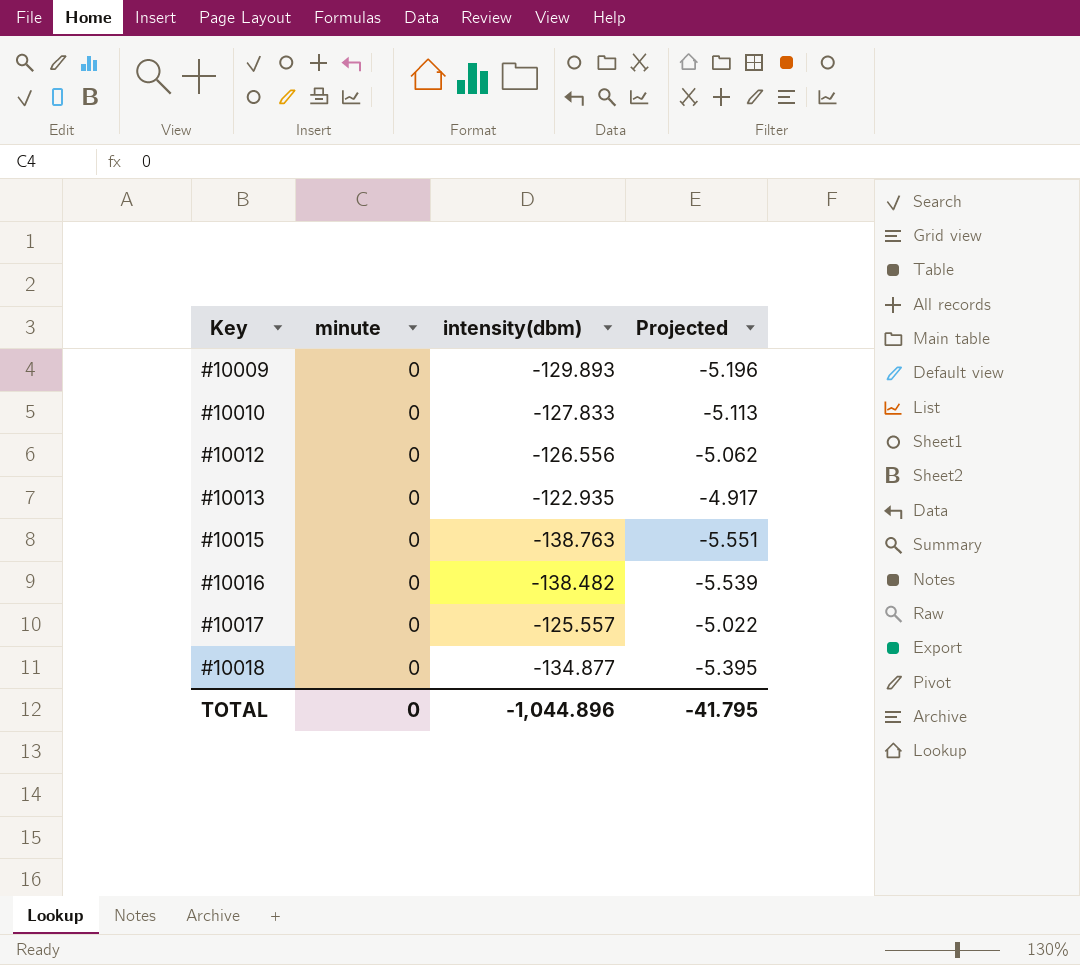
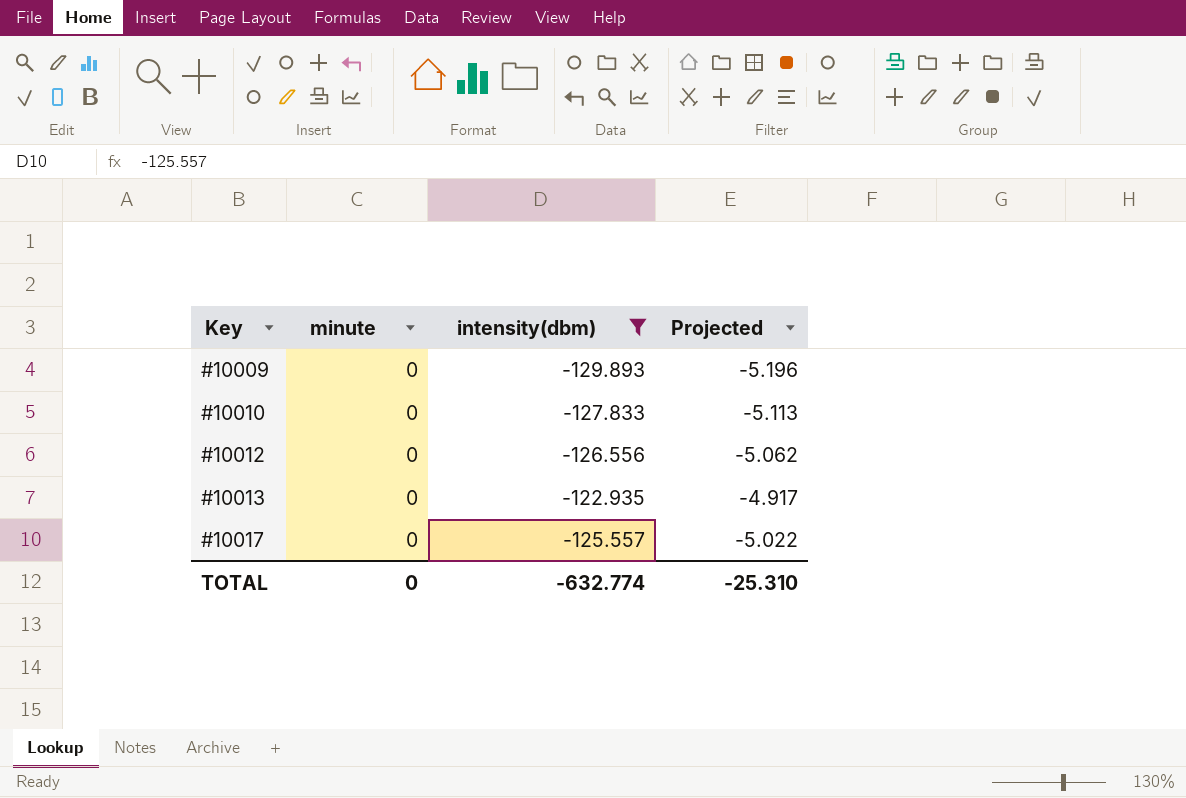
filter: none -> intensity(dbm) >= -129.893
TOTAL | intensity(dbm): -1,044.896 -> -632.774
TOTAL | Projected: -41.795 -> -25.310

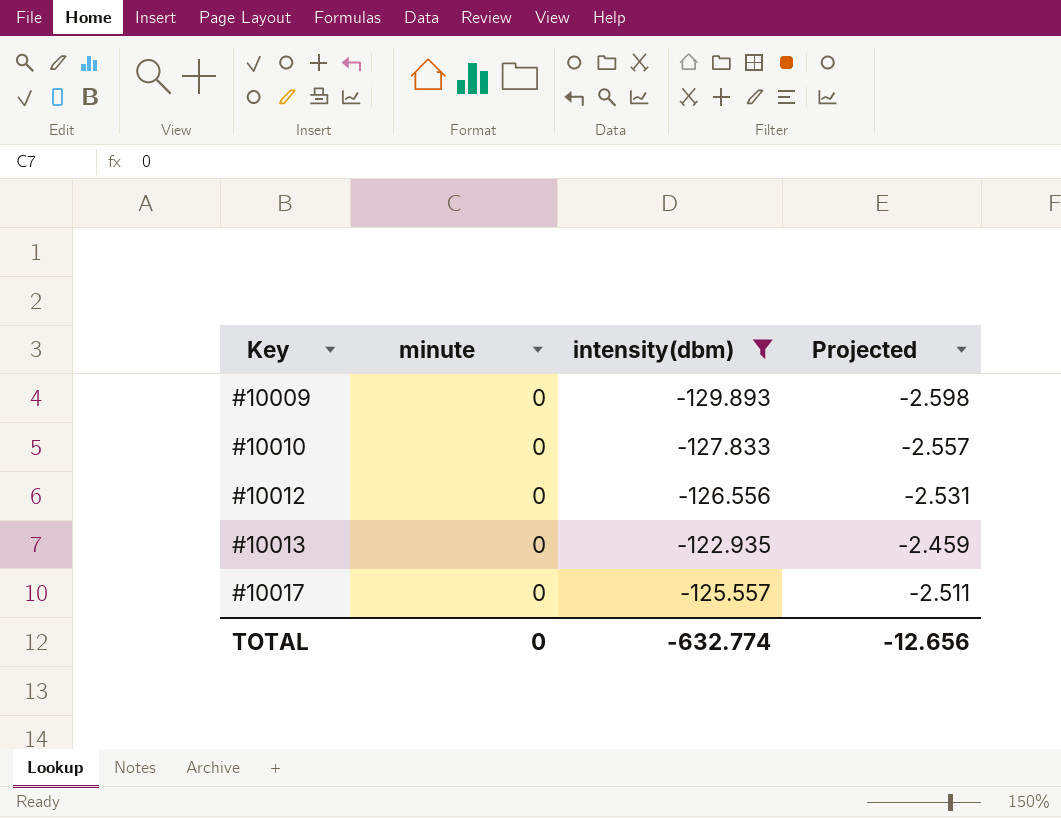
column Projected | formula: [intensity(dbm)] * 0.04 -> [intensity(dbm)] * 0.02
TOTAL | Projected: -25.310 -> -12.656

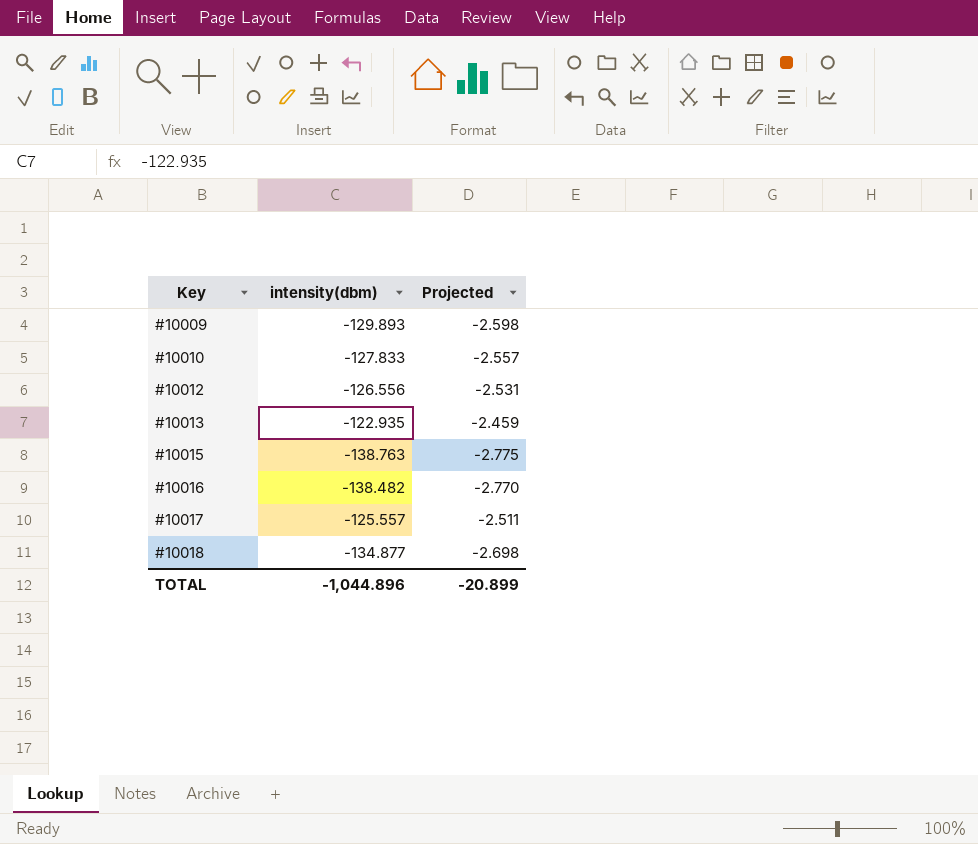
filter: intensity(dbm) >= -129.893 -> none
column minute | position: 2 -> none
TOTAL | intensity(dbm): -632.774 -> -1,044.896
TOTAL | Projected: -12.656 -> -20.899

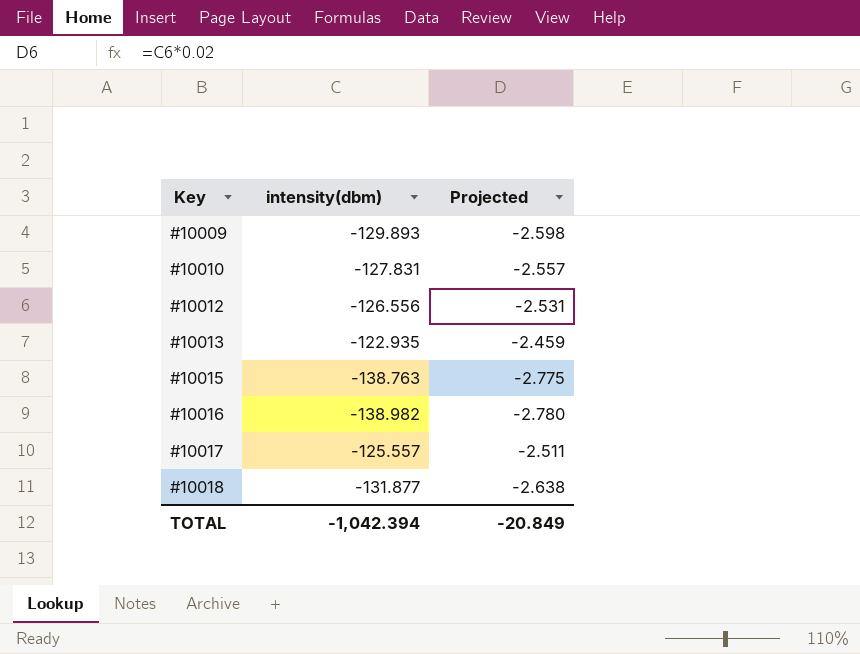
#10010 | intensity(dbm): -127.833 -> -127.831
#10016 | intensity(dbm): -138.482 -> -138.982
#10016 | Projected: -2.770 -> -2.780
#10018 | intensity(dbm): -134.877 -> -131.877
#10018 | Projected: -2.698 -> -2.638
TOTAL | intensity(dbm): -1,044.896 -> -1,042.394
TOTAL | Projected: -20.899 -> -20.849

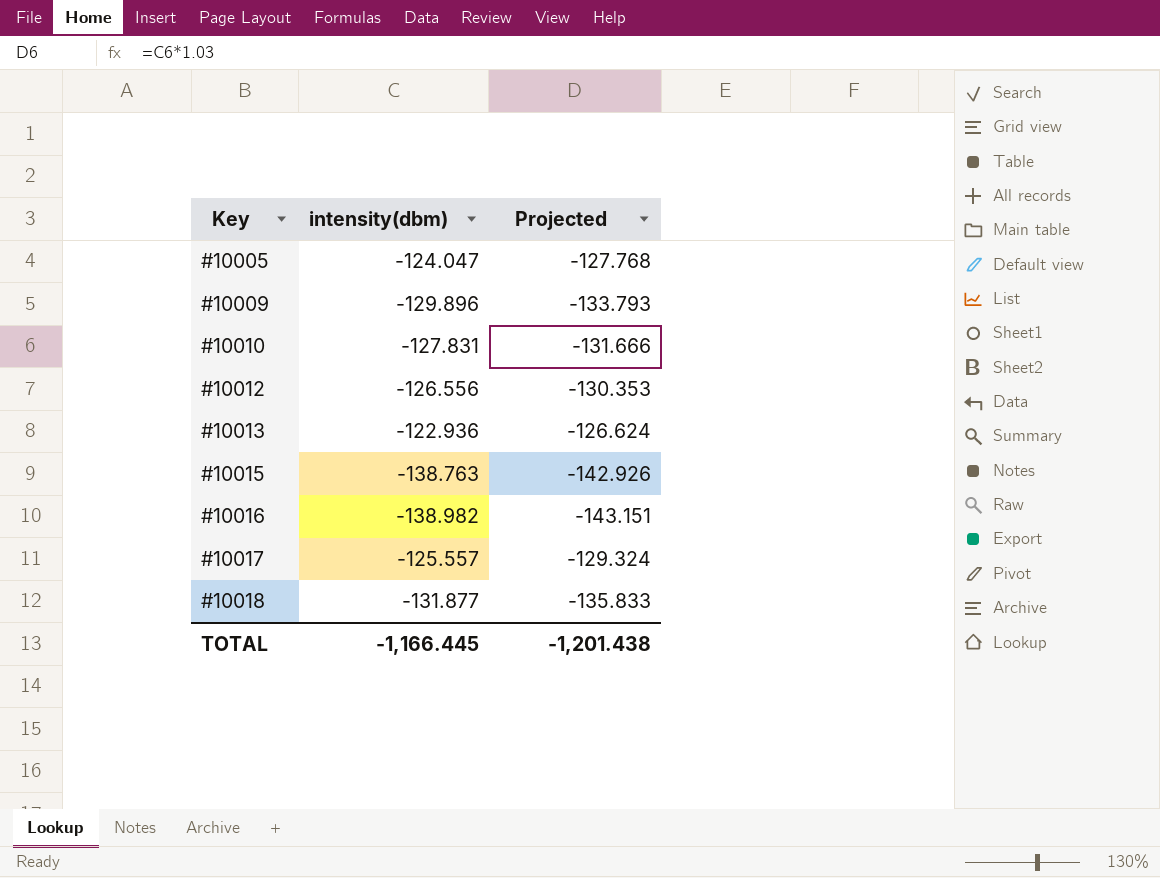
column Projected | formula: [intensity(dbm)] * 0.02 -> [intensity(dbm)] * 1.03
row #10005: none -> -124.047 | -127.768
#10009 | intensity(dbm): -129.893 -> -129.896
#10013 | intensity(dbm): -122.935 -> -122.936
TOTAL | intensity(dbm): -1,042.394 -> -1,166.445
TOTAL | Projected: -20.849 -> -1,201.438

